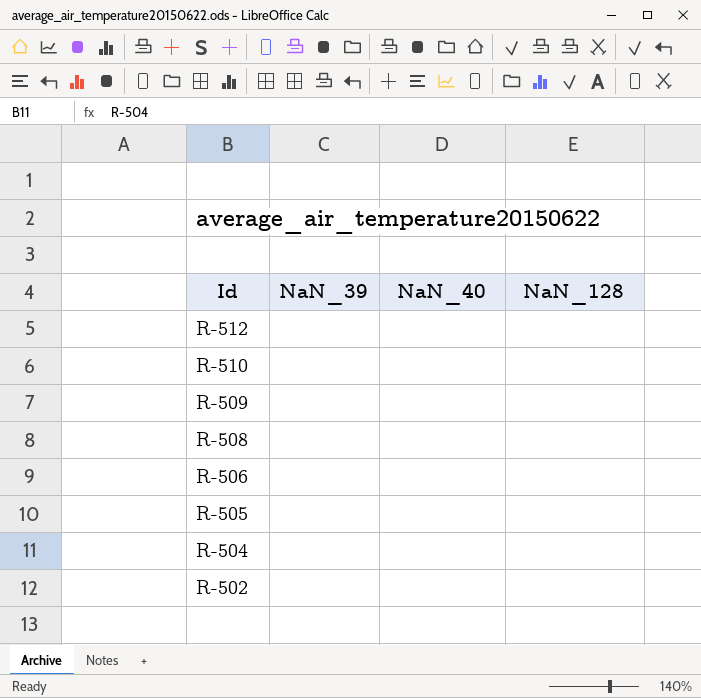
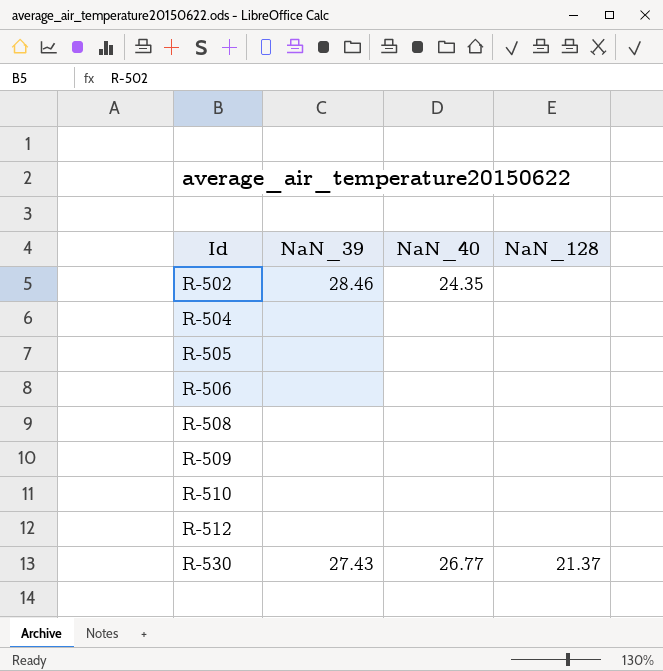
row order: Id descending -> Id ascending
R-502 | NaN_39: none -> 28.46
R-502 | NaN_40: none -> 24.35
row R-530: none -> 27.43 | 26.77 | 21.37

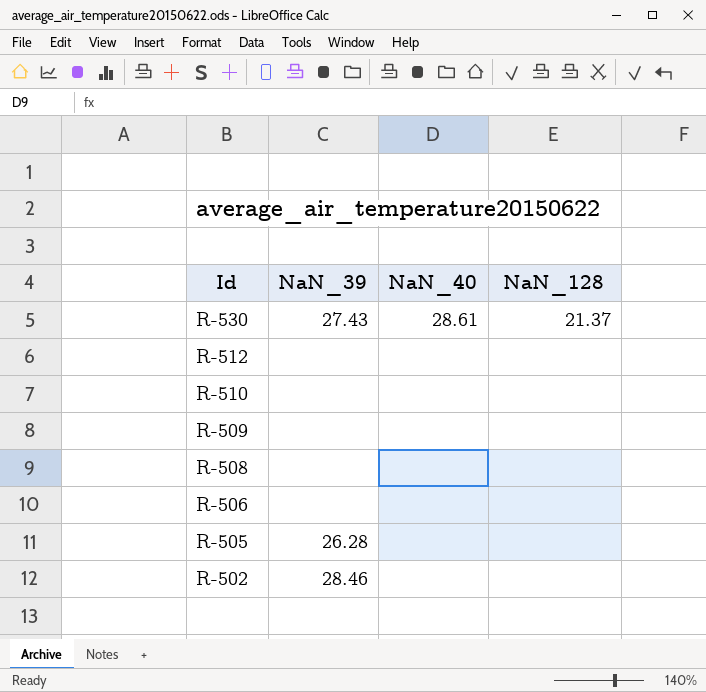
row order: Id ascending -> Id descending
row R-504: none | none | none -> none
R-530 | NaN_40: 26.77 -> 28.61
R-505 | NaN_39: none -> 26.28
R-502 | NaN_40: 24.35 -> none

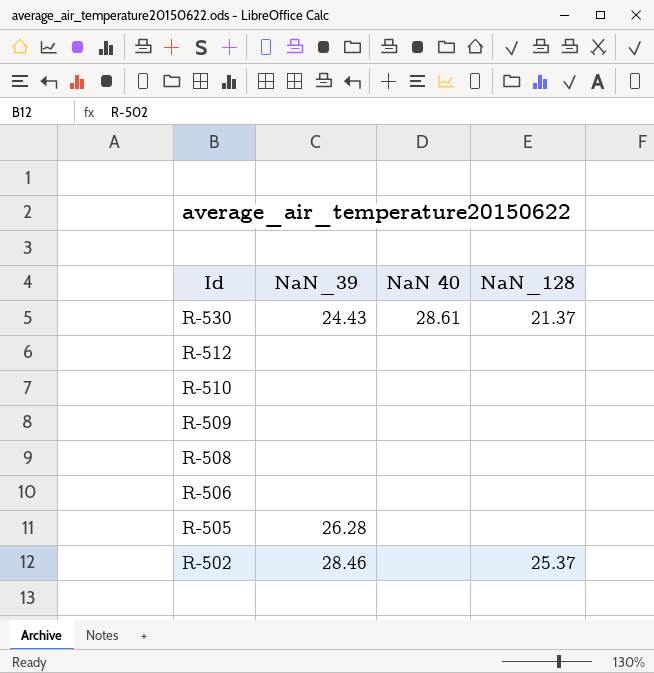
column name: NaN_40 -> NaN 40
R-530 | NaN_39: 27.43 -> 24.43
R-502 | NaN_128: none -> 25.37

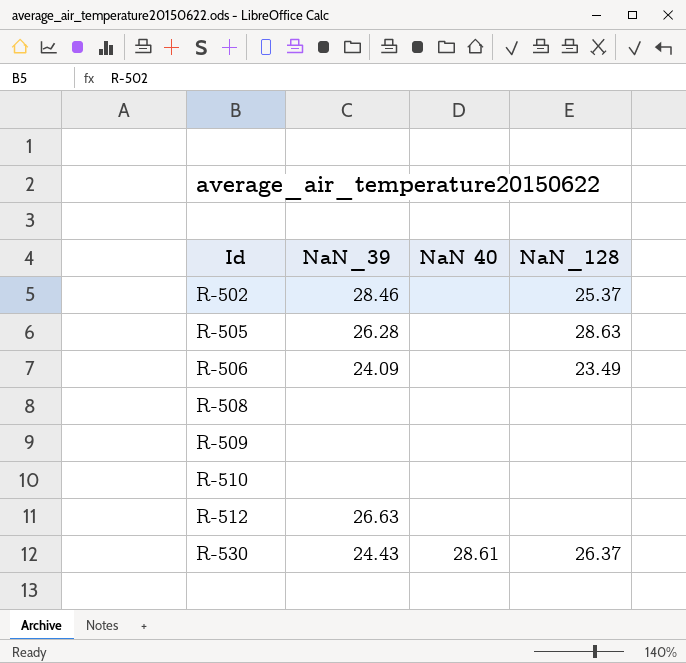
row order: Id descending -> Id ascending
R-505 | NaN_128: none -> 28.63
R-506 | NaN_39: none -> 24.09
R-506 | NaN_128: none -> 23.49
R-512 | NaN_39: none -> 26.63
R-530 | NaN_128: 21.37 -> 26.37

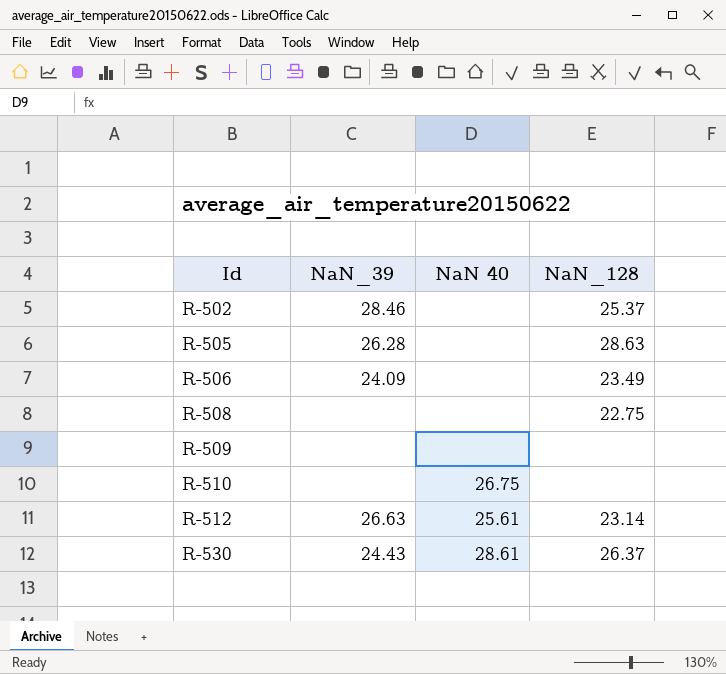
R-508 | NaN_128: none -> 22.75
R-510 | NaN 40: none -> 26.75
R-512 | NaN 40: none -> 25.61
R-512 | NaN_128: none -> 23.14

